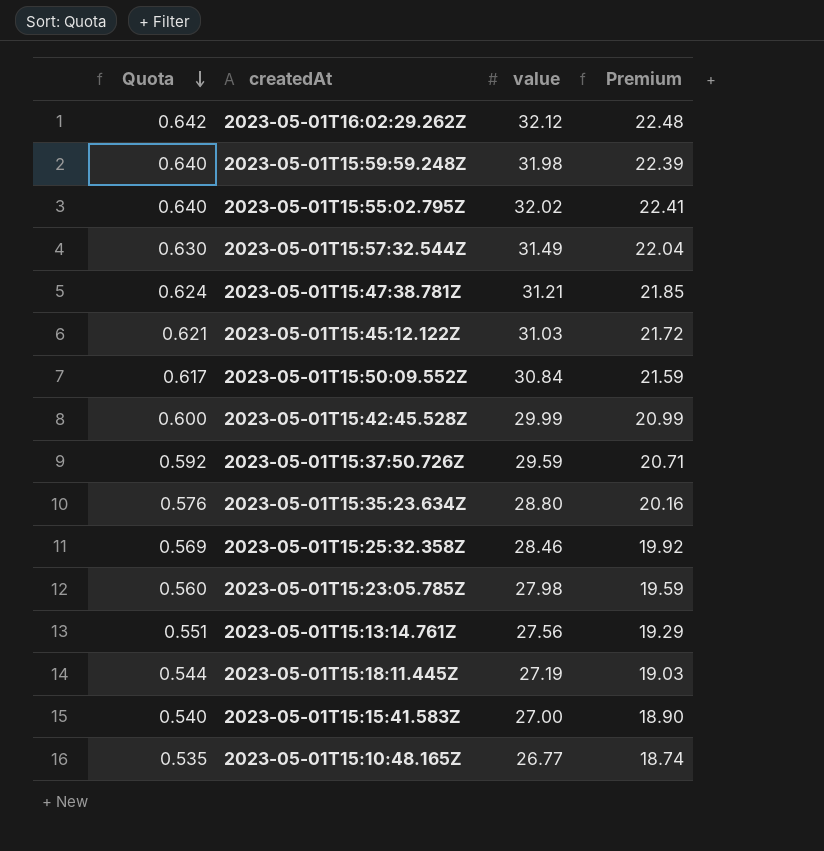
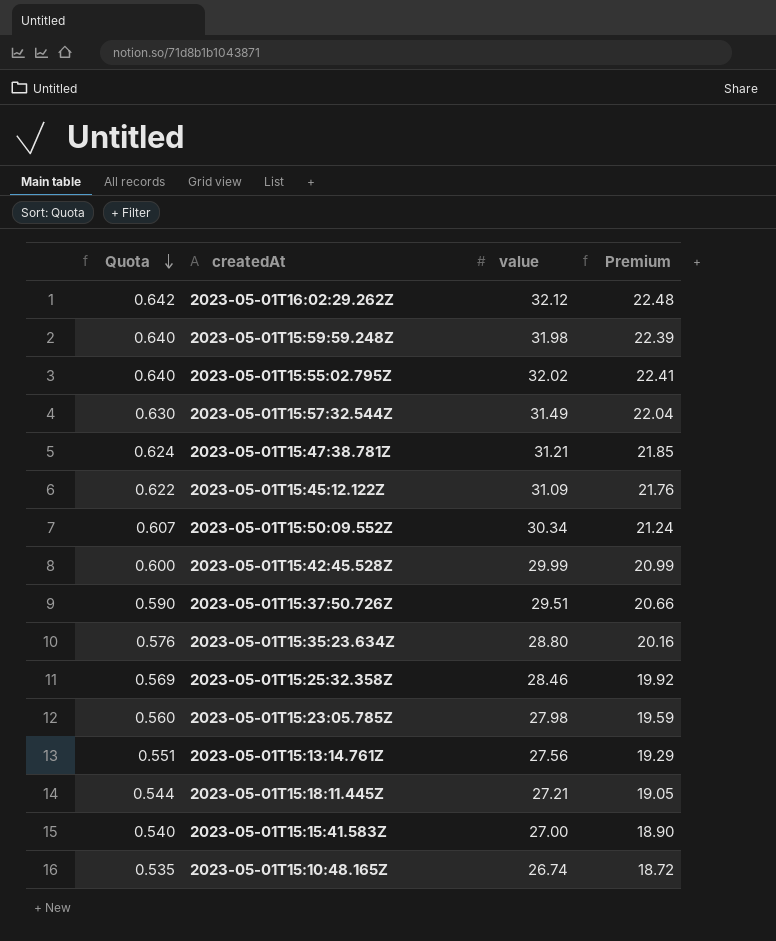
2023-05-01T15:45:12.122Z | Quota: 0.621 -> 0.622
2023-05-01T15:45:12.122Z | value: 31.03 -> 31.09
2023-05-01T15:45:12.122Z | Premium: 21.72 -> 21.76
2023-05-01T15:50:09.552Z | Quota: 0.617 -> 0.607
2023-05-01T15:50:09.552Z | value: 30.84 -> 30.34
2023-05-01T15:50:09.552Z | Premium: 21.59 -> 21.24
2023-05-01T15:37:50.726Z | Quota: 0.592 -> 0.590
2023-05-01T15:37:50.726Z | value: 29.59 -> 29.51
2023-05-01T15:37:50.726Z | Premium: 20.71 -> 20.66
2023-05-01T15:18:11.445Z | value: 27.19 -> 27.21
2023-05-01T15:18:11.445Z | Premium: 19.03 -> 19.05
2023-05-01T15:10:48.165Z | value: 26.77 -> 26.74
2023-05-01T15:10:48.165Z | Premium: 18.74 -> 18.72

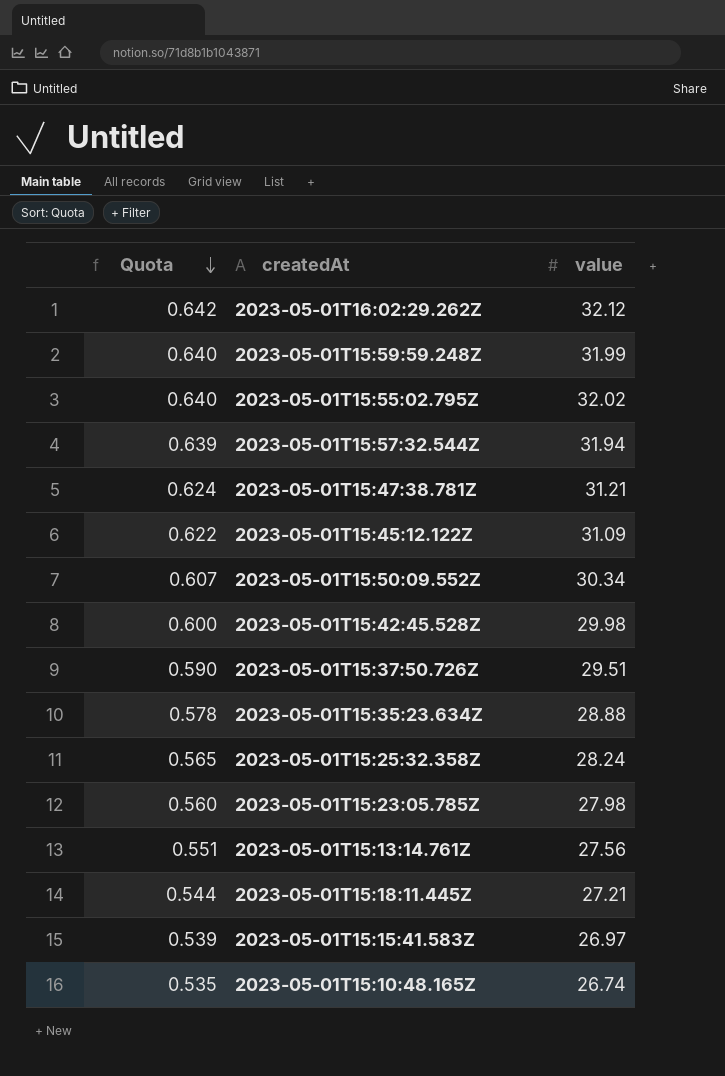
column Premium | formula: [value] * 0.7 -> none
2023-05-01T15:59:59.248Z | value: 31.98 -> 31.99
2023-05-01T15:57:32.544Z | Quota: 0.630 -> 0.639
2023-05-01T15:57:32.544Z | value: 31.49 -> 31.94
2023-05-01T15:42:45.528Z | value: 29.99 -> 29.98
2023-05-01T15:35:23.634Z | Quota: 0.576 -> 0.578
2023-05-01T15:35:23.634Z | value: 28.80 -> 28.88
2023-05-01T15:25:32.358Z | Quota: 0.569 -> 0.565
2023-05-01T15:25:32.358Z | value: 28.46 -> 28.24
2023-05-01T15:15:41.583Z | Quota: 0.540 -> 0.539
2023-05-01T15:15:41.583Z | value: 27.00 -> 26.97

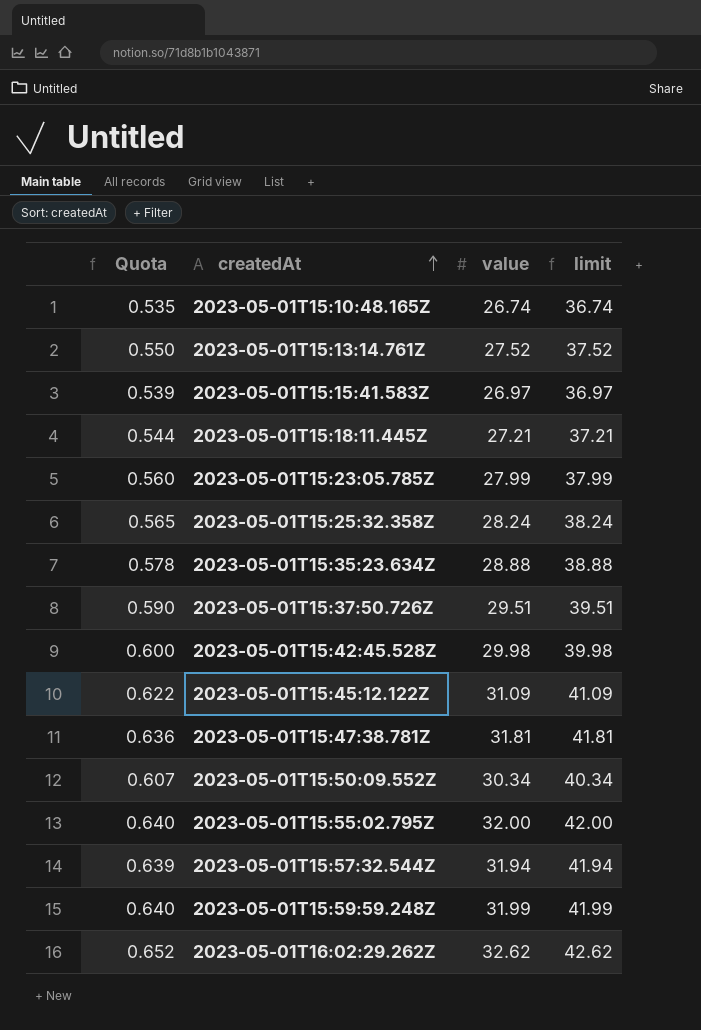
row order: Quota descending -> createdAt ascending
column limit | formula: none -> [value] + 10
2023-05-01T15:13:14.761Z | Quota: 0.551 -> 0.550
2023-05-01T15:13:14.761Z | value: 27.56 -> 27.52
2023-05-01T15:23:05.785Z | value: 27.98 -> 27.99
2023-05-01T15:47:38.781Z | Quota: 0.624 -> 0.636
2023-05-01T15:47:38.781Z | value: 31.21 -> 31.81
2023-05-01T15:55:02.795Z | value: 32.02 -> 32.00
2023-05-01T16:02:29.262Z | Quota: 0.642 -> 0.652
2023-05-01T16:02:29.262Z | value: 32.12 -> 32.62

